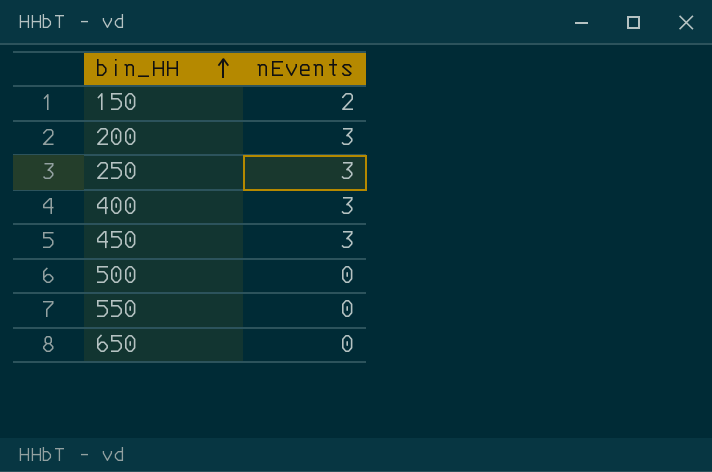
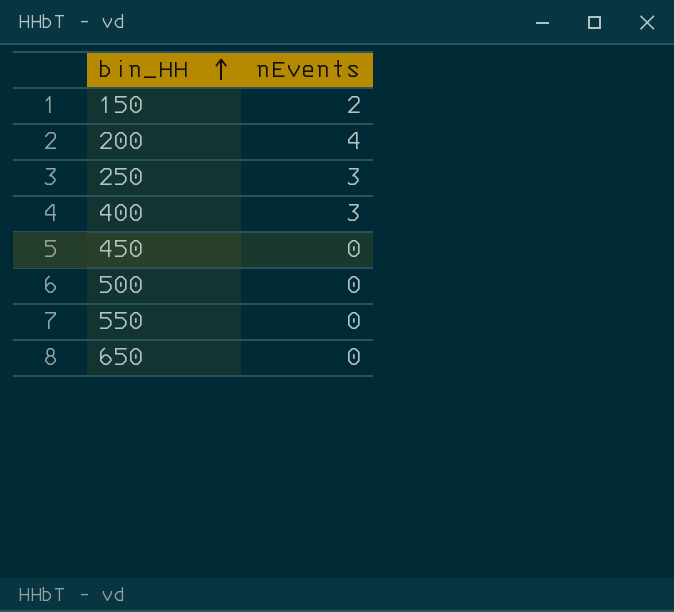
200 | nEvents: 3 -> 4
450 | nEvents: 3 -> 0

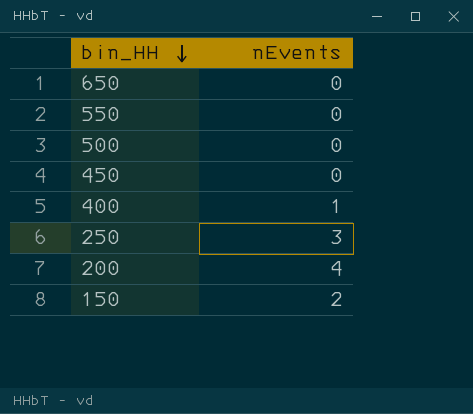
row order: bin_HH ascending -> bin_HH descending
400 | nEvents: 3 -> 1

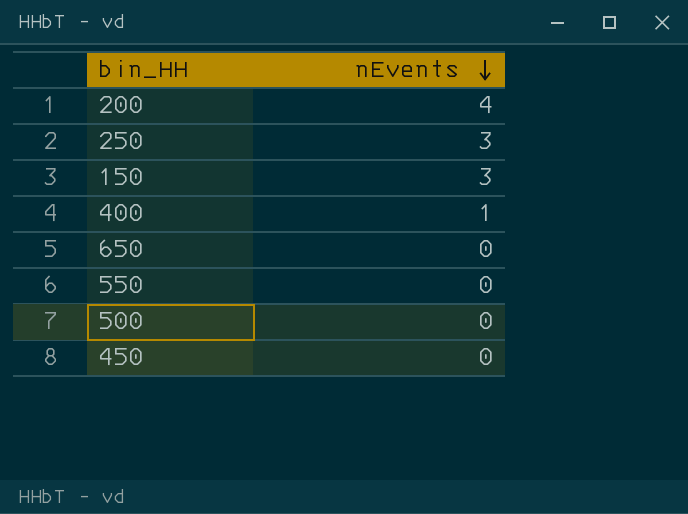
row order: bin_HH descending -> nEvents descending
150 | nEvents: 2 -> 3

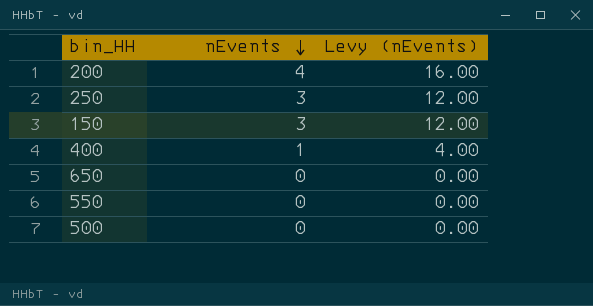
column Levy (nEvents) | formula: none -> [nEvents] * 4
row 450: 0 -> none

